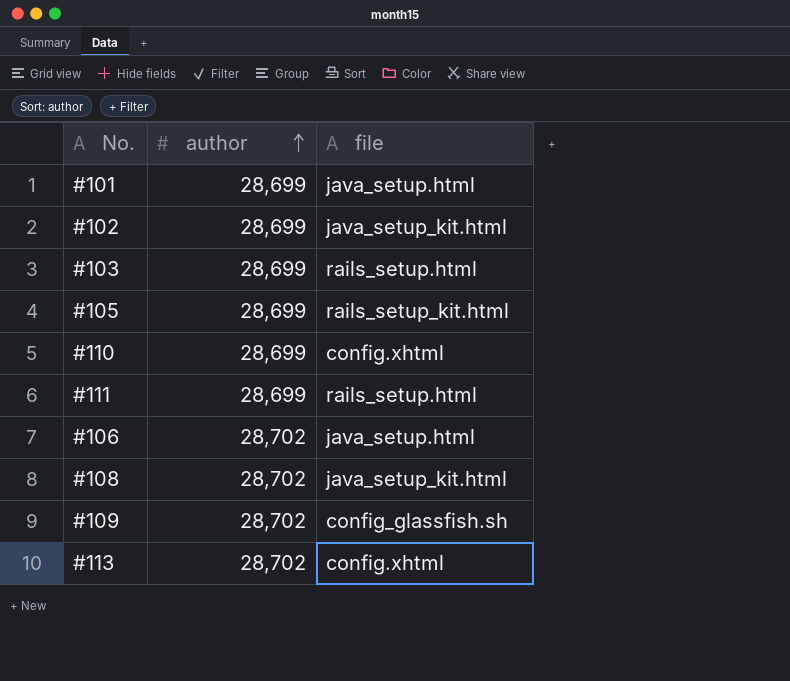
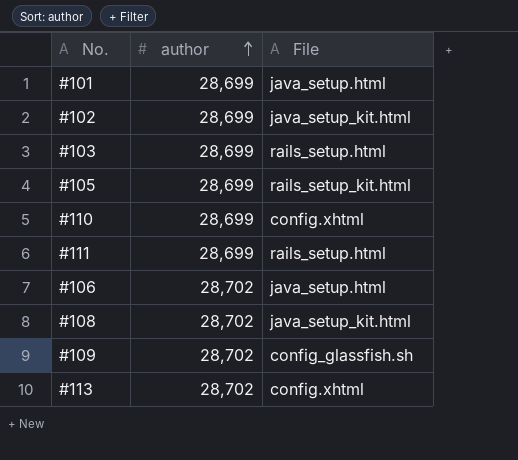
column name: file -> File

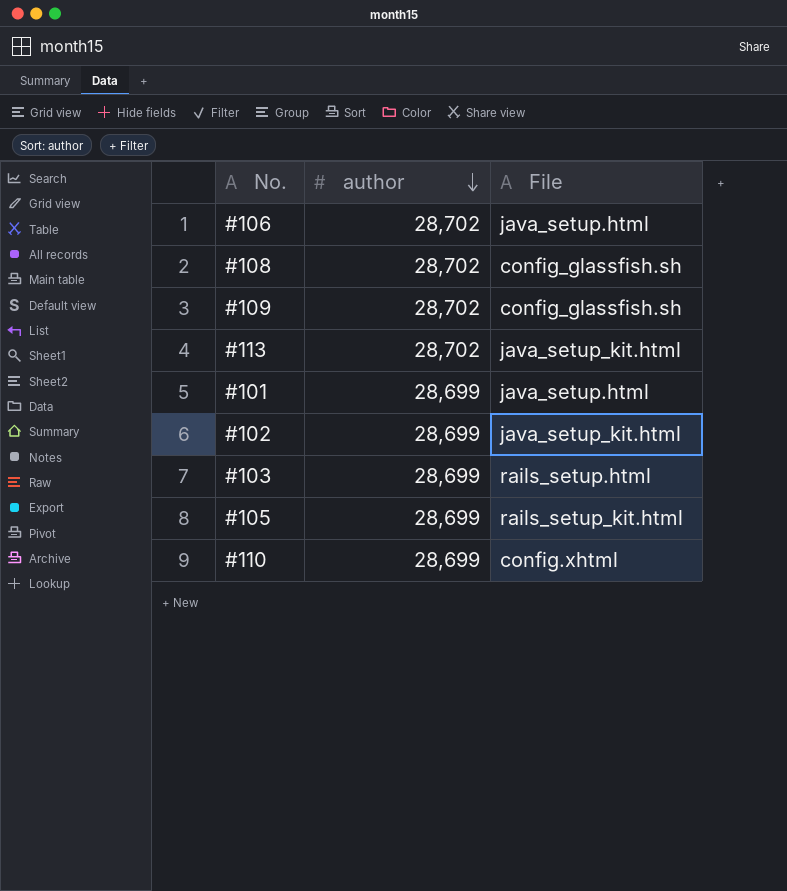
row order: author ascending -> author descending
row #111: 28,699 | rails_setup.html -> none
#108 | File: java_setup_kit.html -> config_glassfish.sh
#113 | File: config.xhtml -> java_setup_kit.html

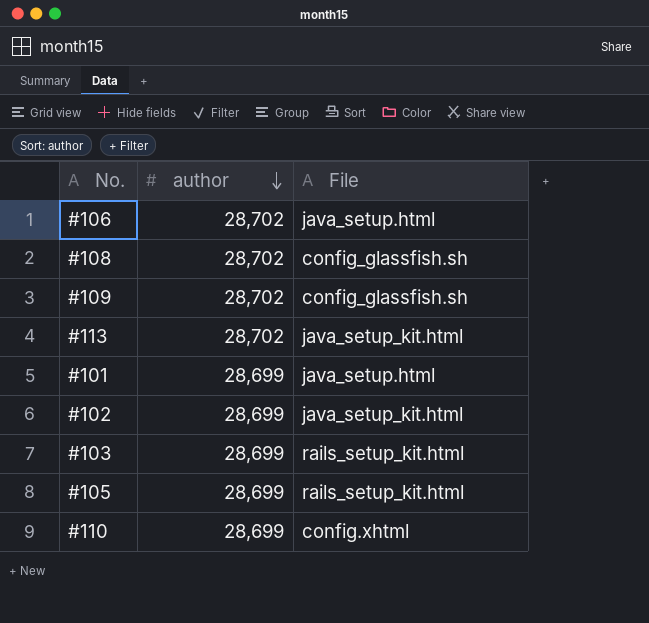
#103 | File: rails_setup.html -> rails_setup_kit.html

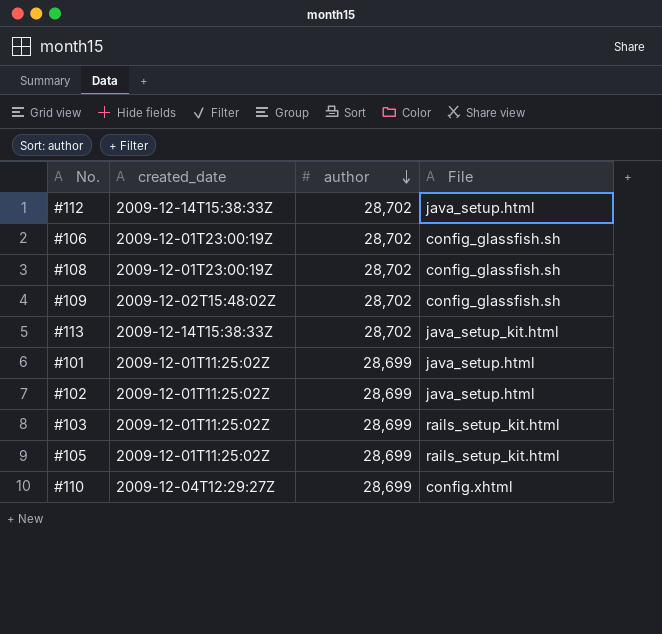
column created_date | position: none -> 2
row #112: none -> 2009-12-14T15:38:33Z | 28,702 | java_setup.html
#106 | File: java_setup.html -> config_glassfish.sh
#102 | File: java_setup_kit.html -> java_setup.html

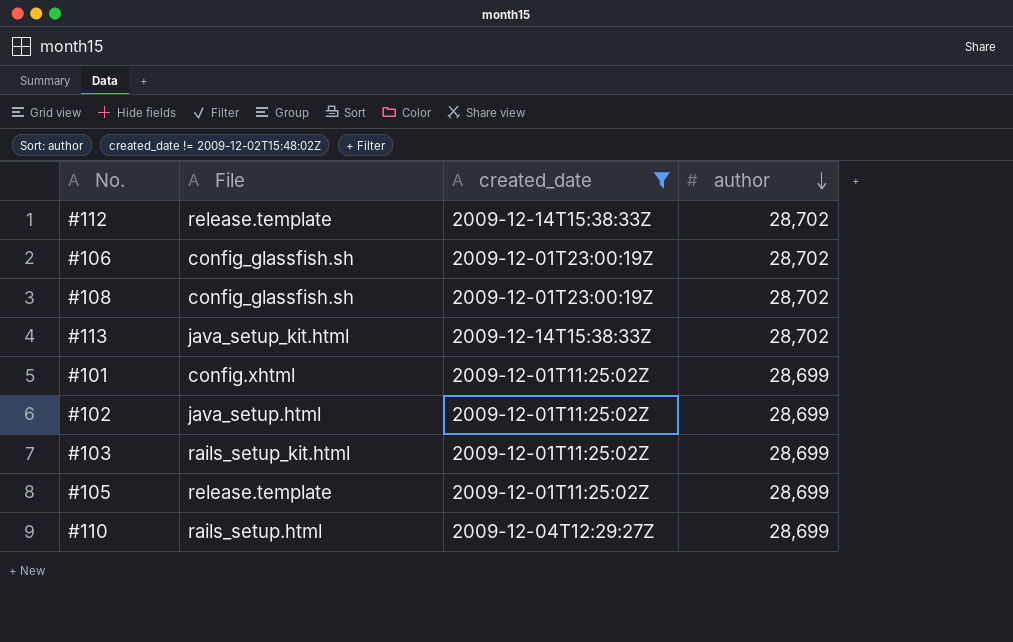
filter: none -> created_date != 2009-12-02T15:48:02Z
column File | position: 4 -> 2
#112 | File: java_setup.html -> release.template
#101 | File: java_setup.html -> config.xhtml
#105 | File: rails_setup_kit.html -> release.template
#110 | File: config.xhtml -> rails_setup.html

